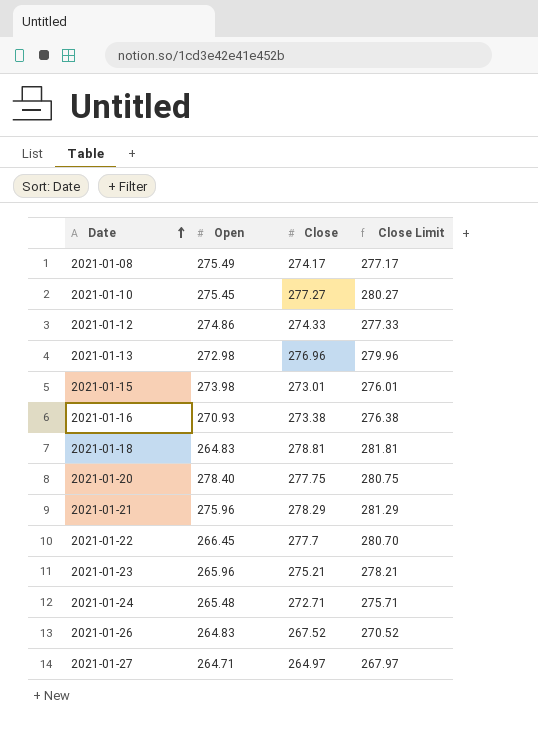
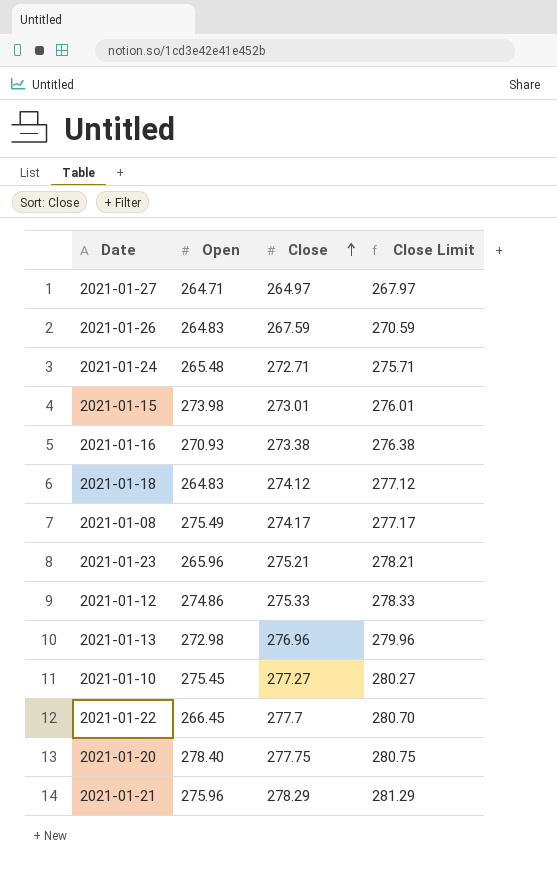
row order: Date ascending -> Close ascending
2021-01-26 | Close: 267.52 -> 267.59
2021-01-26 | Close Limit: 270.52 -> 270.59
2021-01-18 | Close: 278.81 -> 274.12
2021-01-18 | Close Limit: 281.81 -> 277.12
2021-01-12 | Close: 274.33 -> 275.33
2021-01-12 | Close Limit: 277.33 -> 278.33

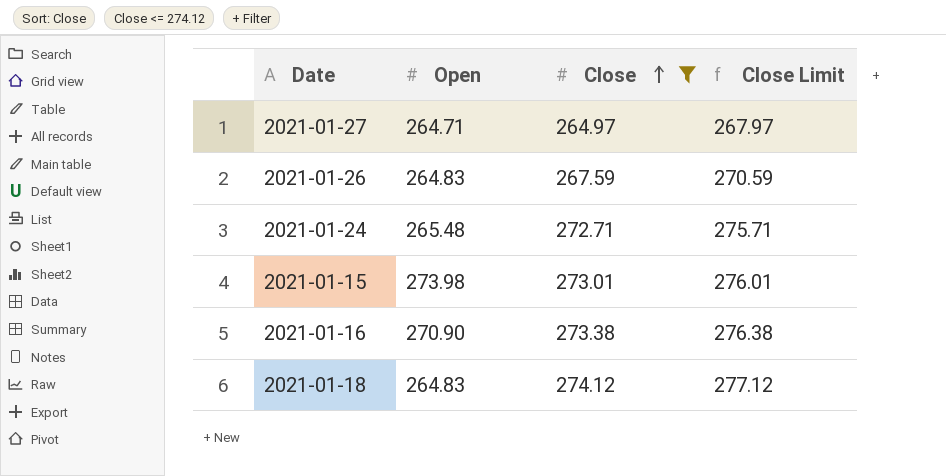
filter: none -> Close <= 274.12
2021-01-16 | Open: 270.93 -> 270.90

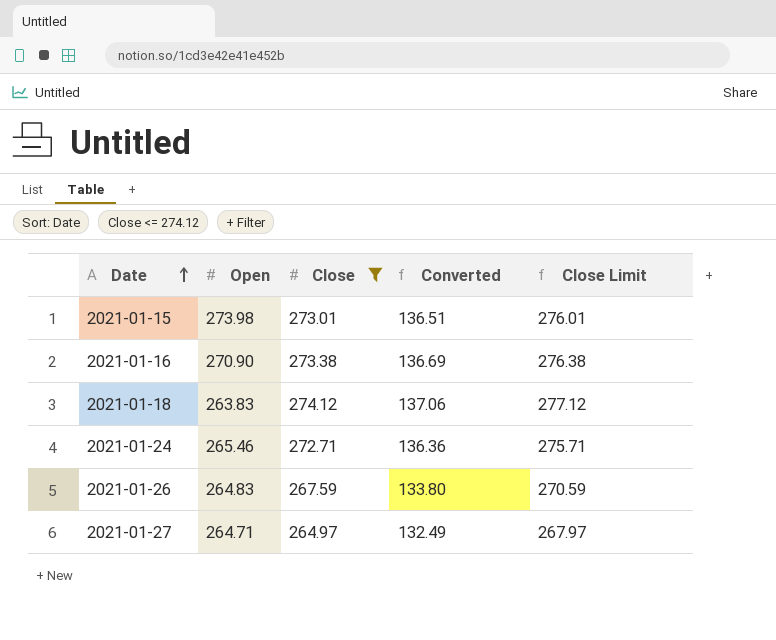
row order: Close ascending -> Date ascending
column Converted | formula: none -> [Close] * 0.5
2021-01-18 | Open: 264.83 -> 263.83
2021-01-24 | Open: 265.48 -> 265.46

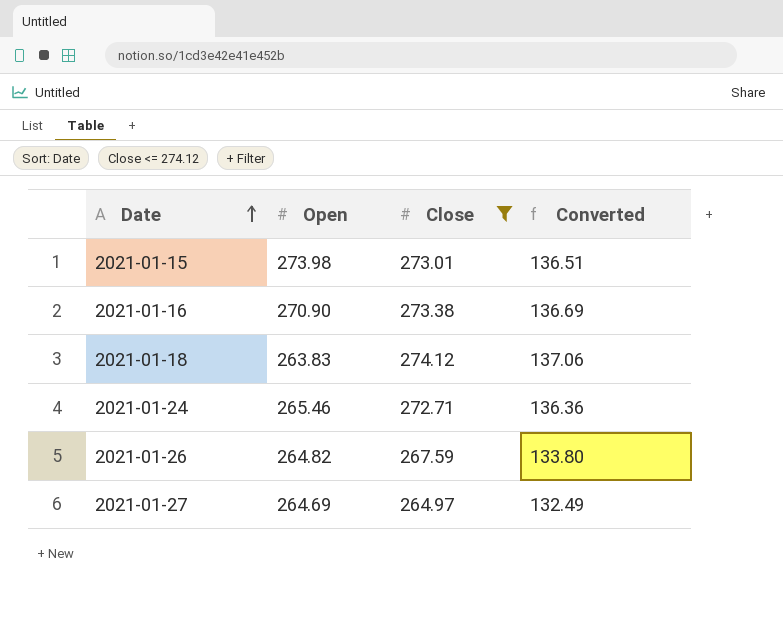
column Close Limit | formula: [Close] + 3 -> none
2021-01-26 | Open: 264.83 -> 264.82
2021-01-27 | Open: 264.71 -> 264.69

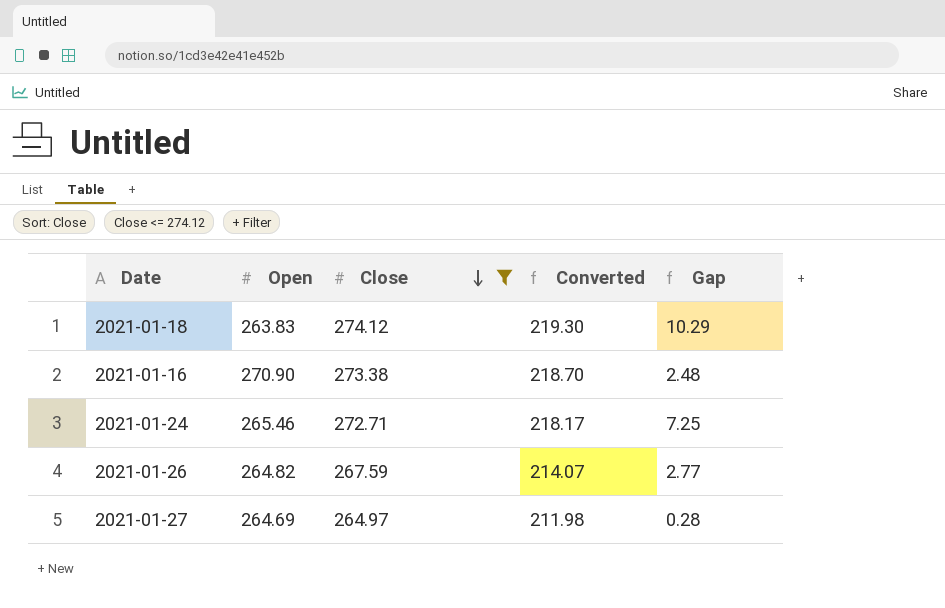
row order: Date ascending -> Close descending
column Converted | formula: [Close] * 0.5 -> [Close] * 0.8
column Gap | formula: none -> [Close] - [Open]
row 2021-01-15: 273.98 | 273.01 | 136.51 -> none

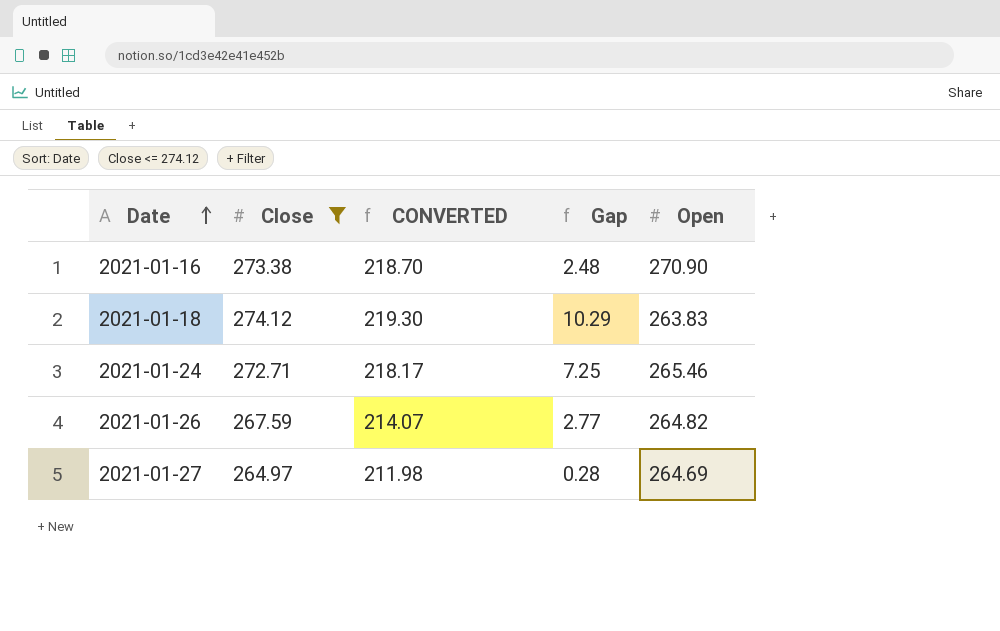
row order: Close descending -> Date ascending
column name: Converted -> CONVERTED
column Open | position: 2 -> 5

